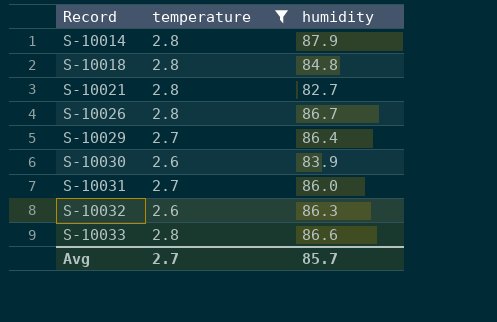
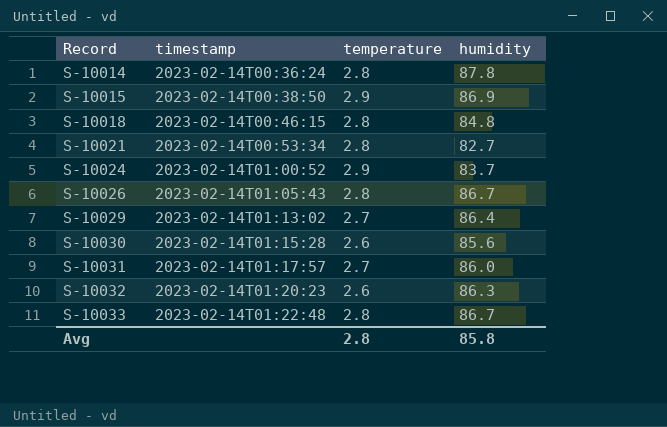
filter: temperature != 2.9 -> none
column timestamp | position: none -> 2
S-10014 | humidity: 87.9 -> 87.8
S-10030 | humidity: 83.9 -> 85.6
S-10033 | humidity: 86.6 -> 86.7
Avg | temperature: 2.7 -> 2.8
Avg | humidity: 85.7 -> 85.8

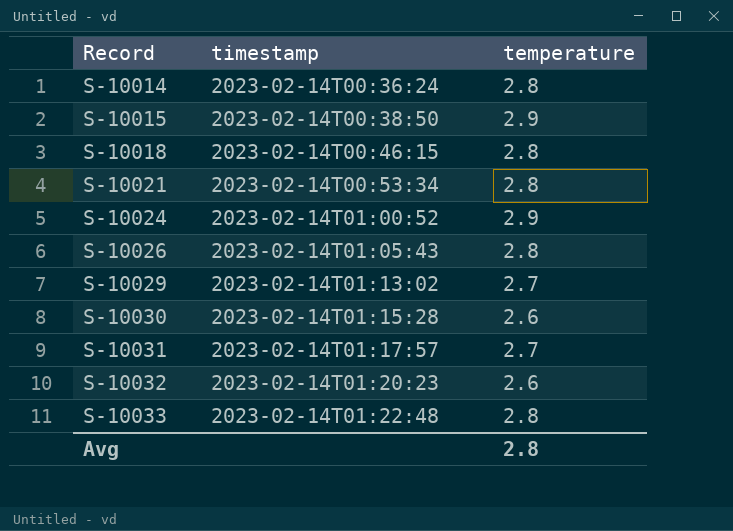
column humidity | position: 4 -> none

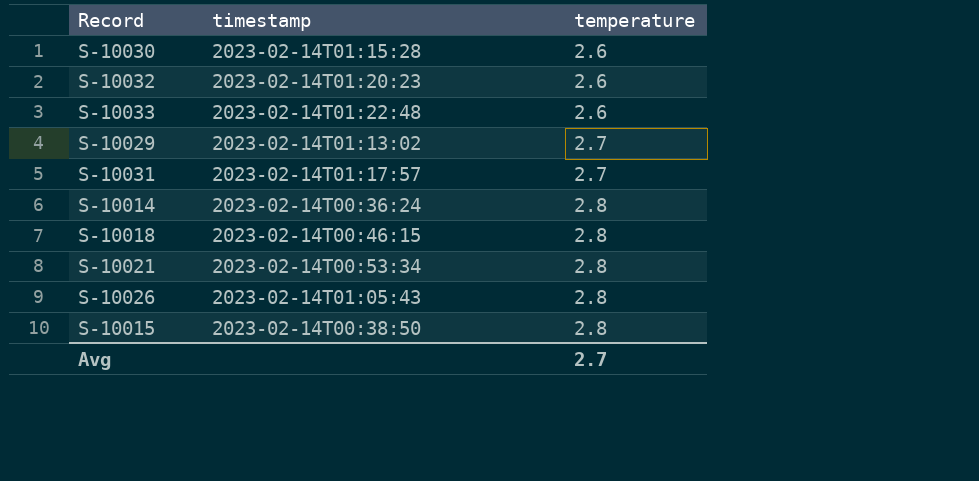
row order: Record ascending -> temperature ascending
row S-10024: 2023-02-14T01:00:52 | 2.9 -> none
S-10033 | temperature: 2.8 -> 2.6
S-10015 | temperature: 2.9 -> 2.8
Avg | temperature: 2.8 -> 2.7

